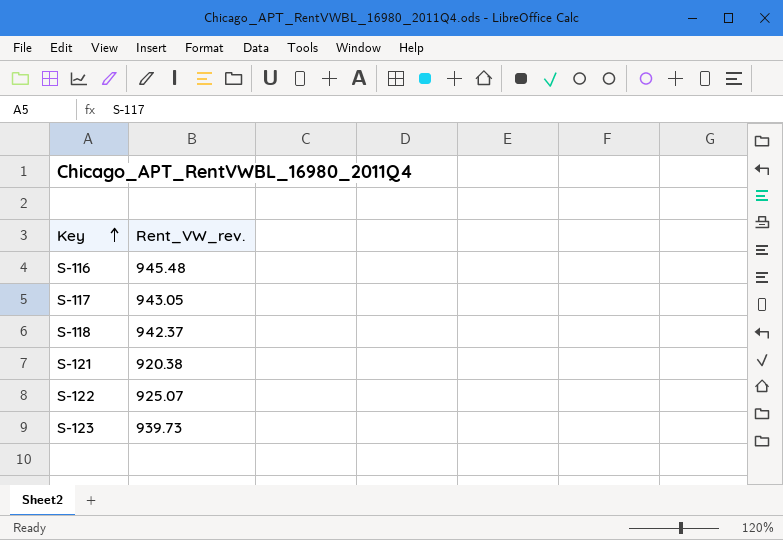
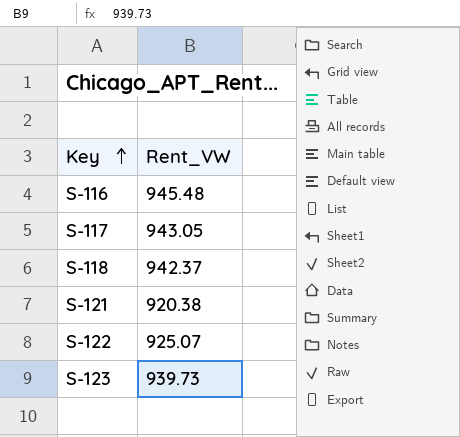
column name: Rent_VW_rev. -> Rent_VW

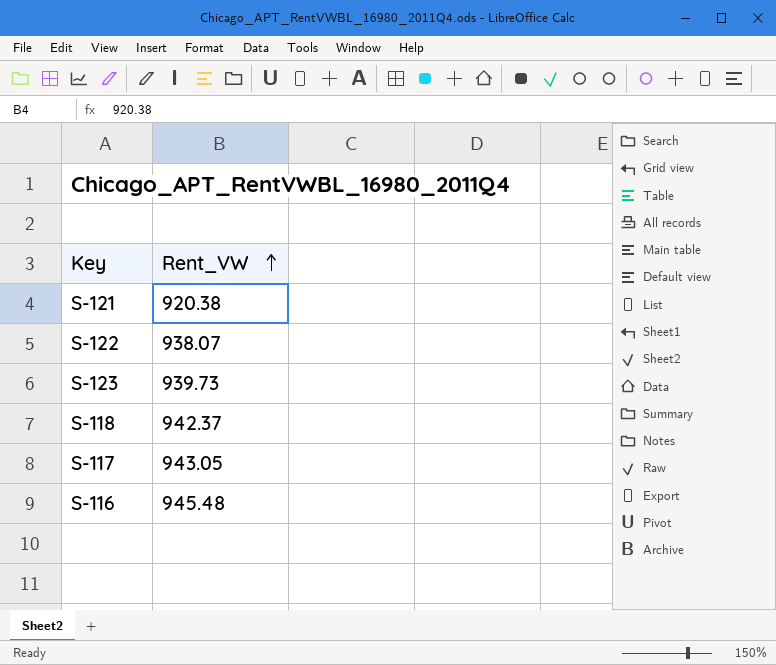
row order: Key ascending -> Rent_VW ascending
S-122 | Rent_VW: 925.07 -> 938.07

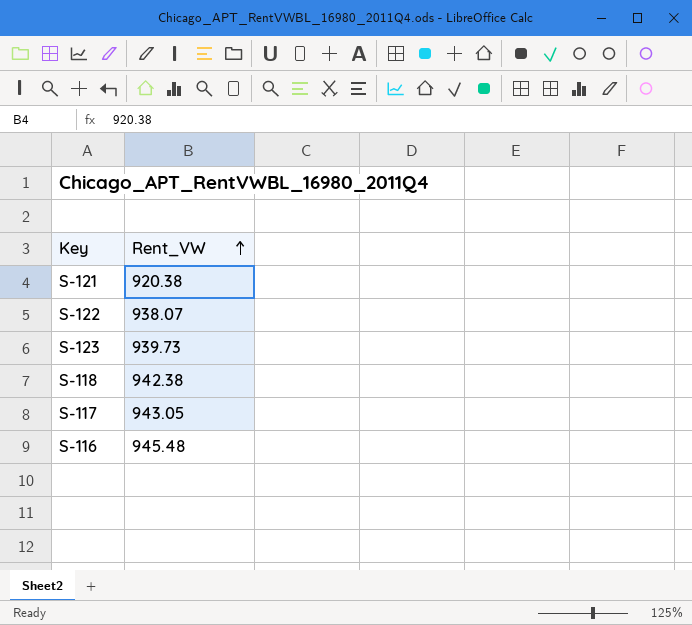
S-118 | Rent_VW: 942.37 -> 942.38

